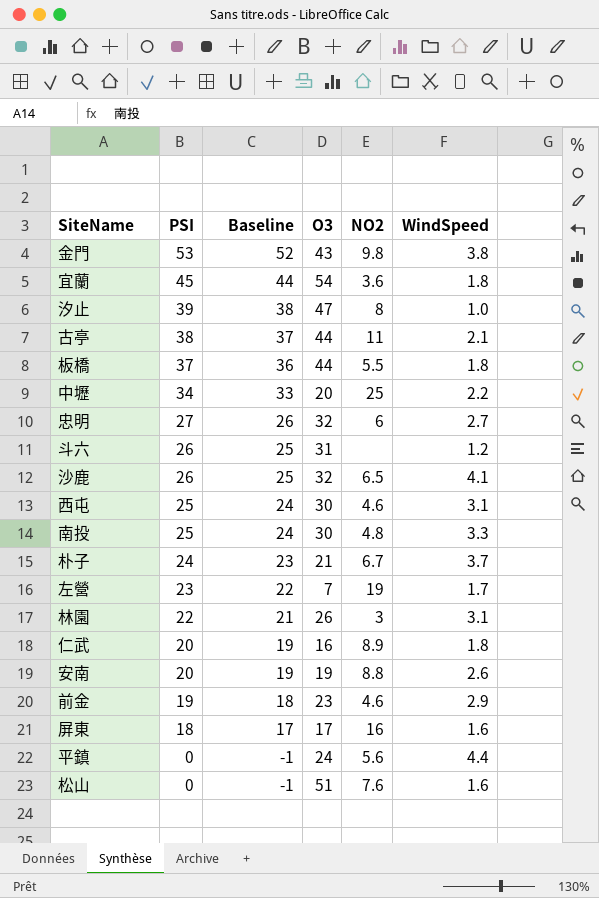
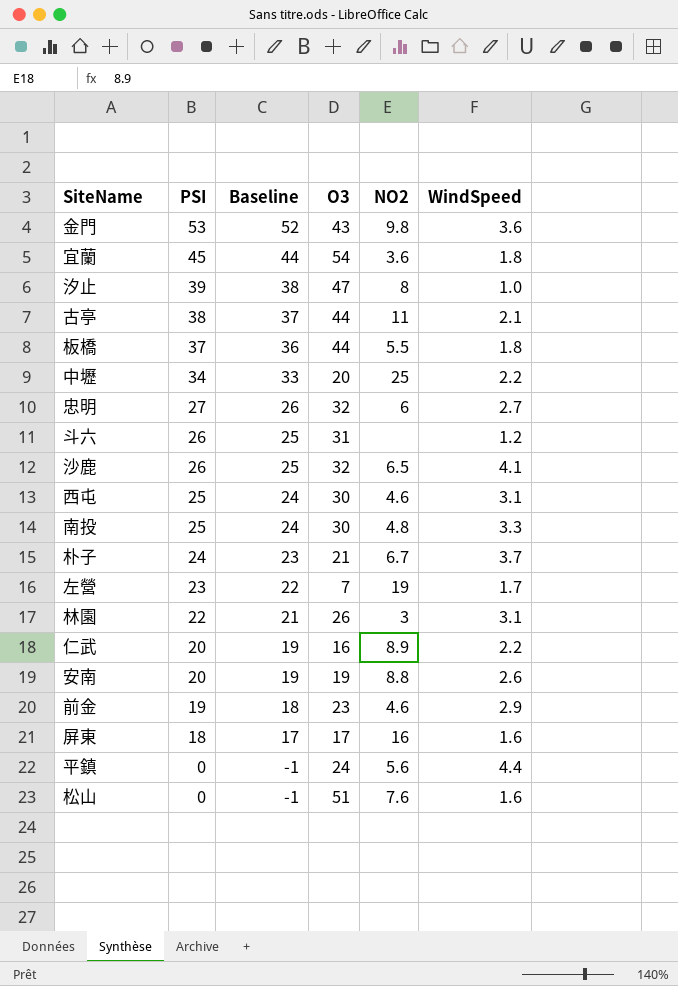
金門 | WindSpeed: 3.8 -> 3.6
仁武 | WindSpeed: 1.8 -> 2.2

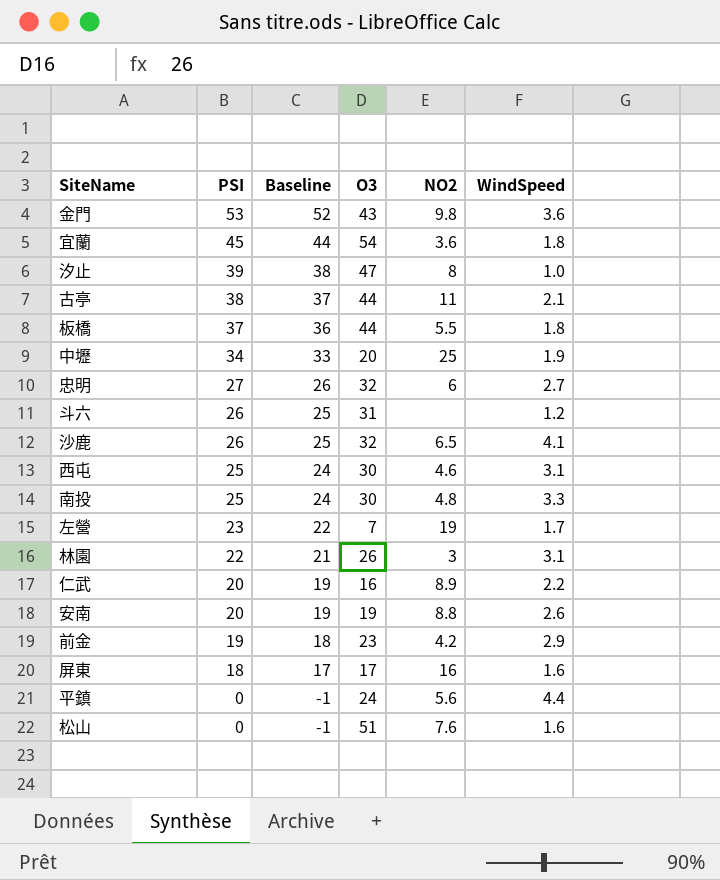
row 朴子: 24 | 23 | 21 | 6.7 | 3.7 -> none
中壢 | WindSpeed: 2.2 -> 1.9
前金 | NO2: 4.6 -> 4.2

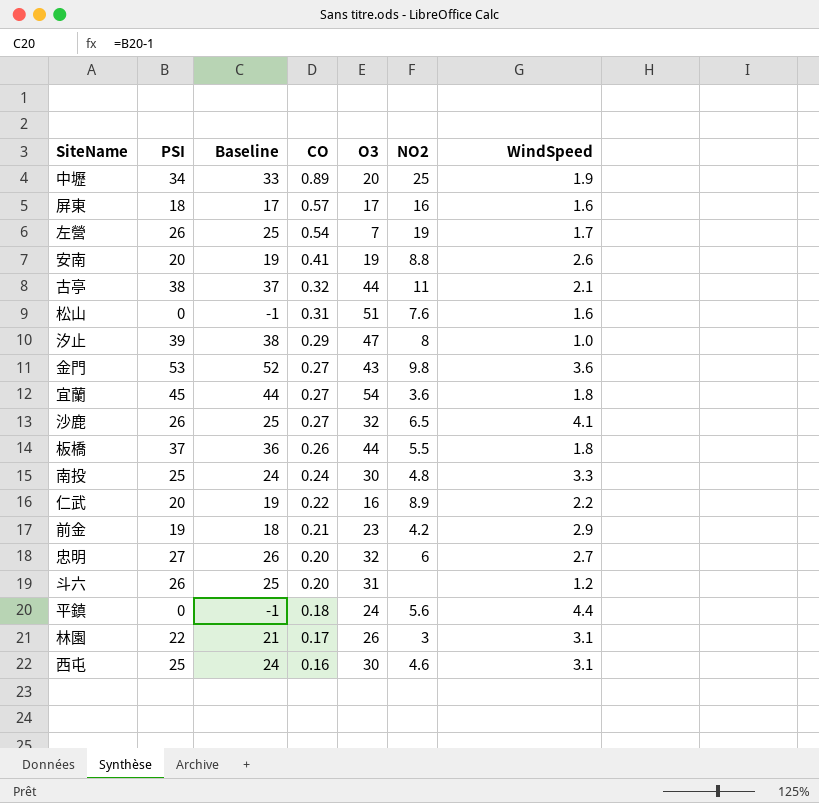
row order: PSI descending -> CO descending
column CO | position: none -> 4
左營 | PSI: 23 -> 26
左營 | Baseline: 22 -> 25

